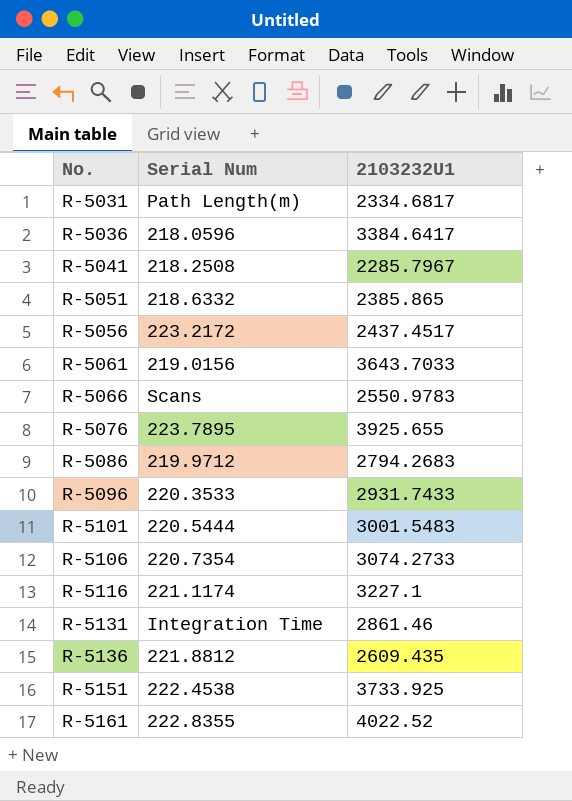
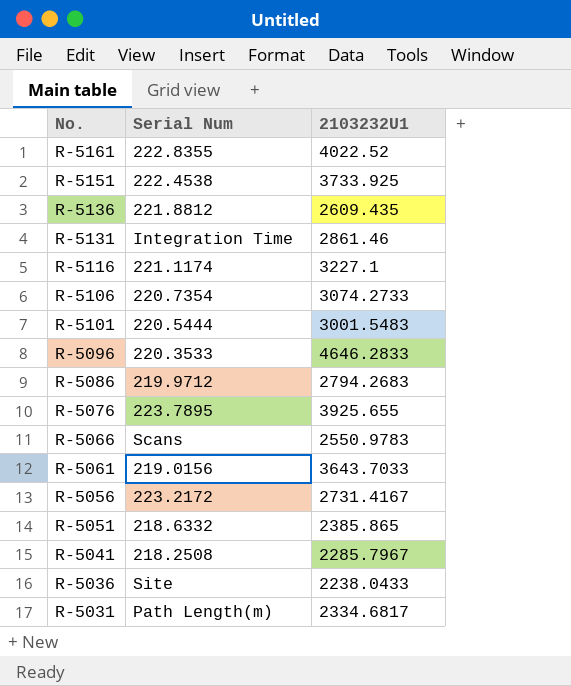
row order: No. ascending -> No. descending
R-5096 | 2103232U1: 2931.7433 -> 4646.2833
R-5056 | 2103232U1: 2437.4517 -> 2731.4167
R-5036 | Serial Num: 218.0596 -> Site
R-5036 | 2103232U1: 3384.6417 -> 2238.0433

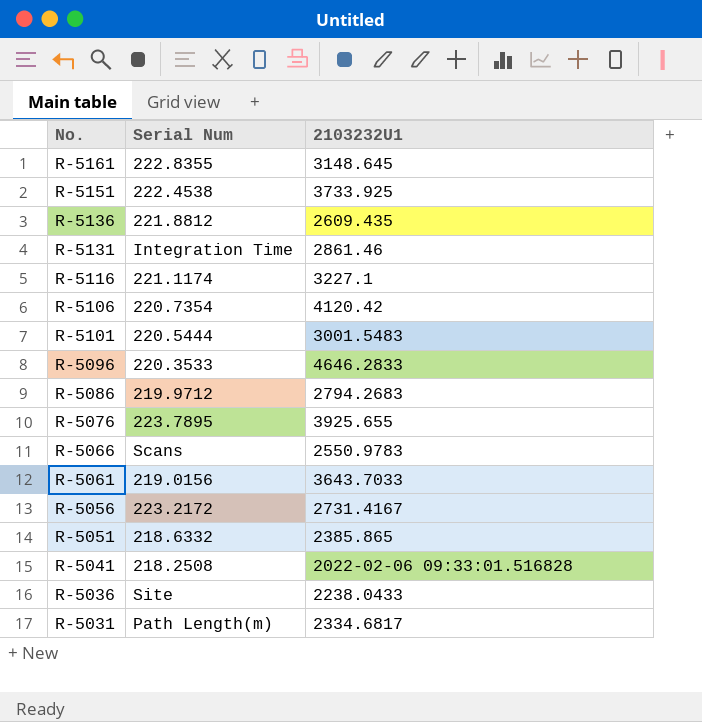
R-5161 | 2103232U1: 4022.52 -> 3148.645
R-5106 | 2103232U1: 3074.2733 -> 4120.42
R-5041 | 2103232U1: 2285.7967 -> 2022-02-06 09:33:01.516828

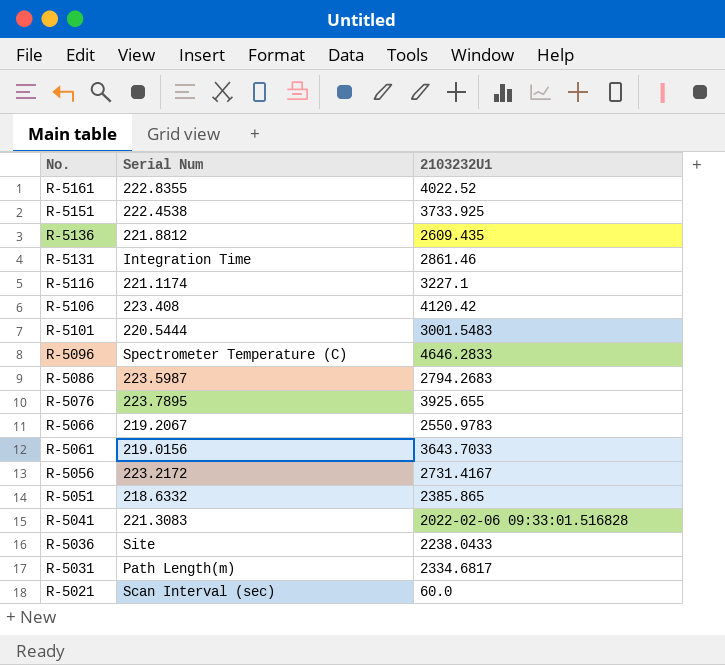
R-5161 | 2103232U1: 3148.645 -> 4022.52
R-5106 | Serial Num: 220.7354 -> 223.408
R-5096 | Serial Num: 220.3533 -> Spectrometer Temperature (C)
R-5086 | Serial Num: 219.9712 -> 223.5987
R-5066 | Serial Num: Scans -> 219.2067
R-5041 | Serial Num: 218.2508 -> 221.3083
row R-5021: none -> Scan Interval (sec) | 60.0

